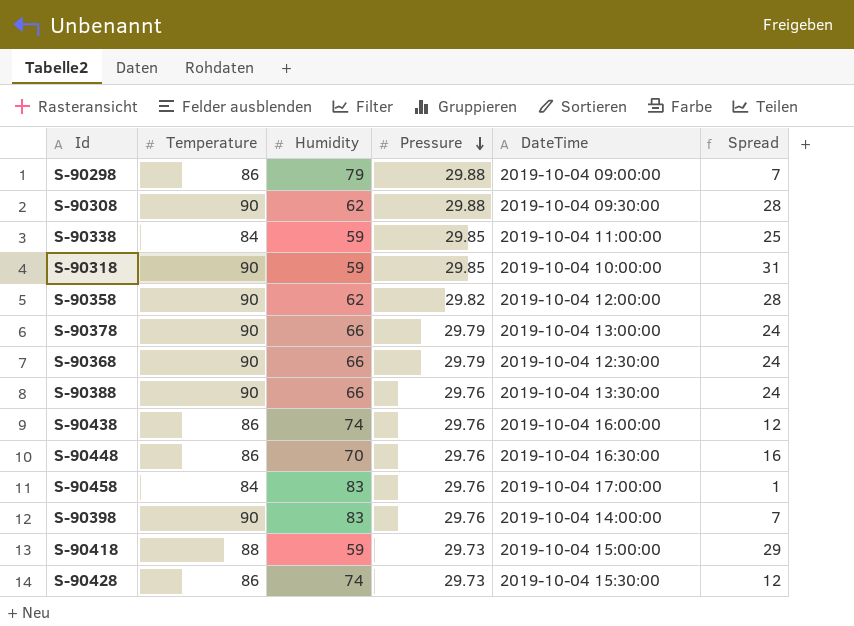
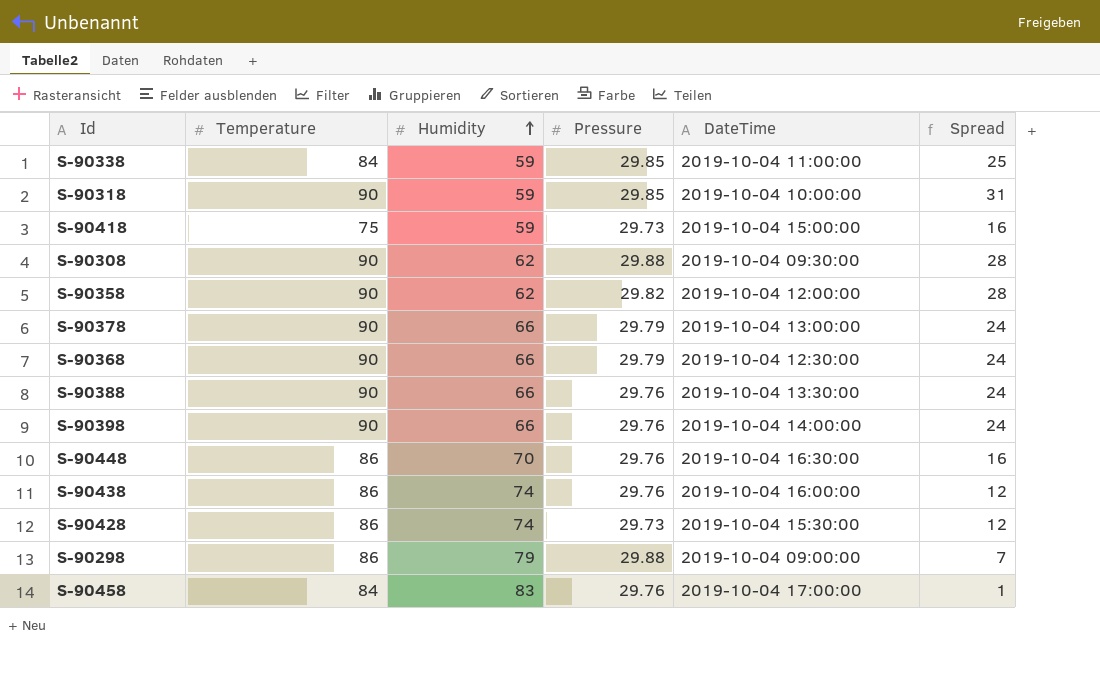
row order: Pressure descending -> Humidity ascending
S-90418 | Temperature: 88 -> 75
S-90418 | Spread: 29 -> 16
S-90398 | Humidity: 83 -> 66
S-90398 | Spread: 7 -> 24

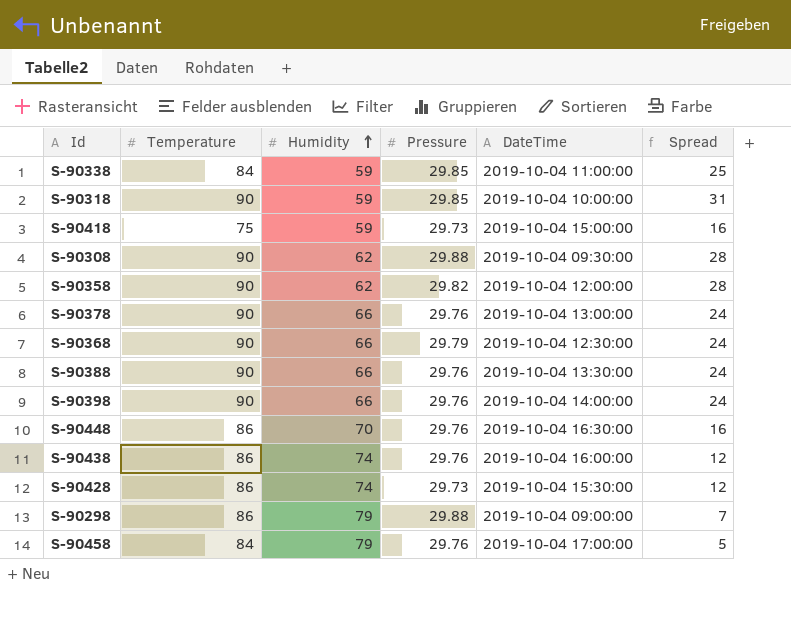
S-90378 | Pressure: 29.79 -> 29.76
S-90458 | Humidity: 83 -> 79
S-90458 | Spread: 1 -> 5

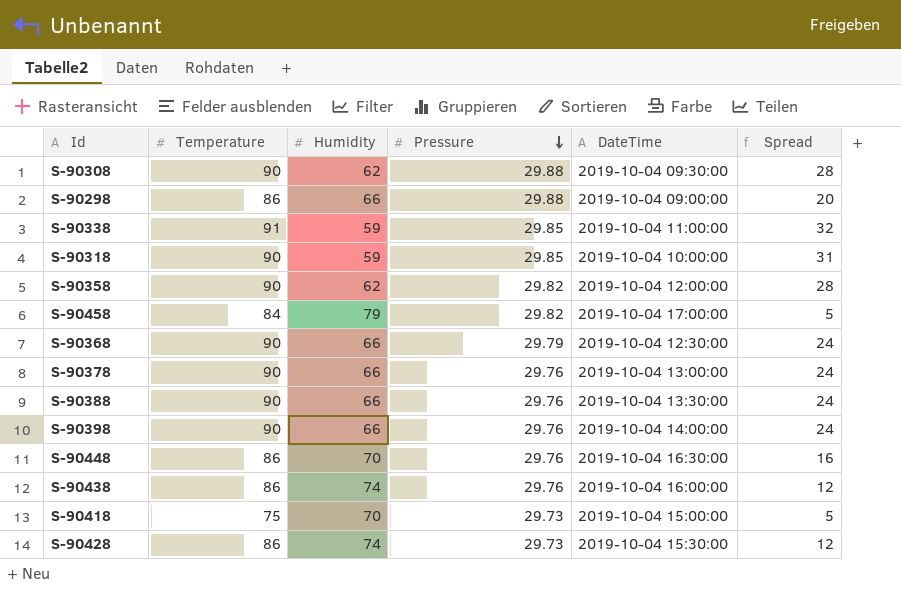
row order: Humidity ascending -> Pressure descending
S-90298 | Humidity: 79 -> 66
S-90298 | Spread: 7 -> 20
S-90338 | Temperature: 84 -> 91
S-90338 | Spread: 25 -> 32
S-90458 | Pressure: 29.76 -> 29.82
S-90418 | Humidity: 59 -> 70
S-90418 | Spread: 16 -> 5

